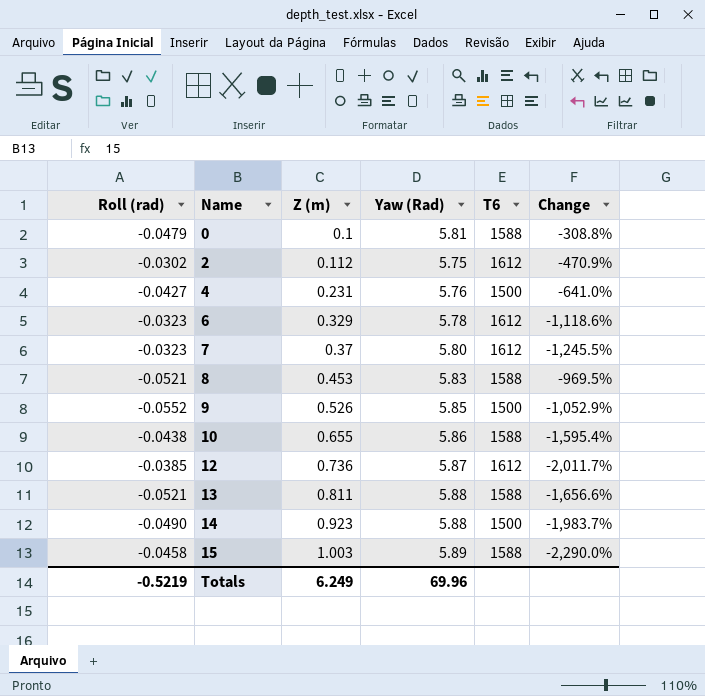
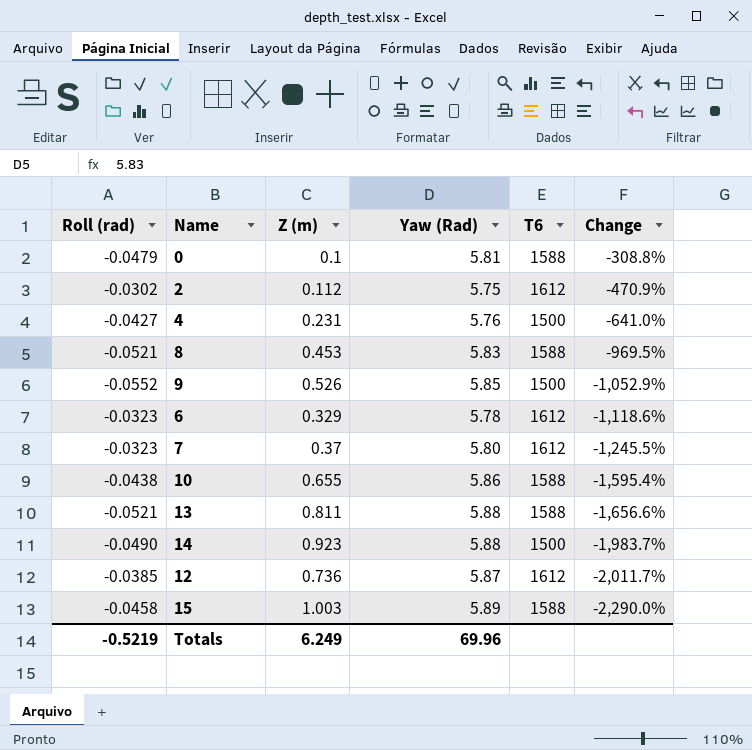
row order: Name ascending -> Change descending

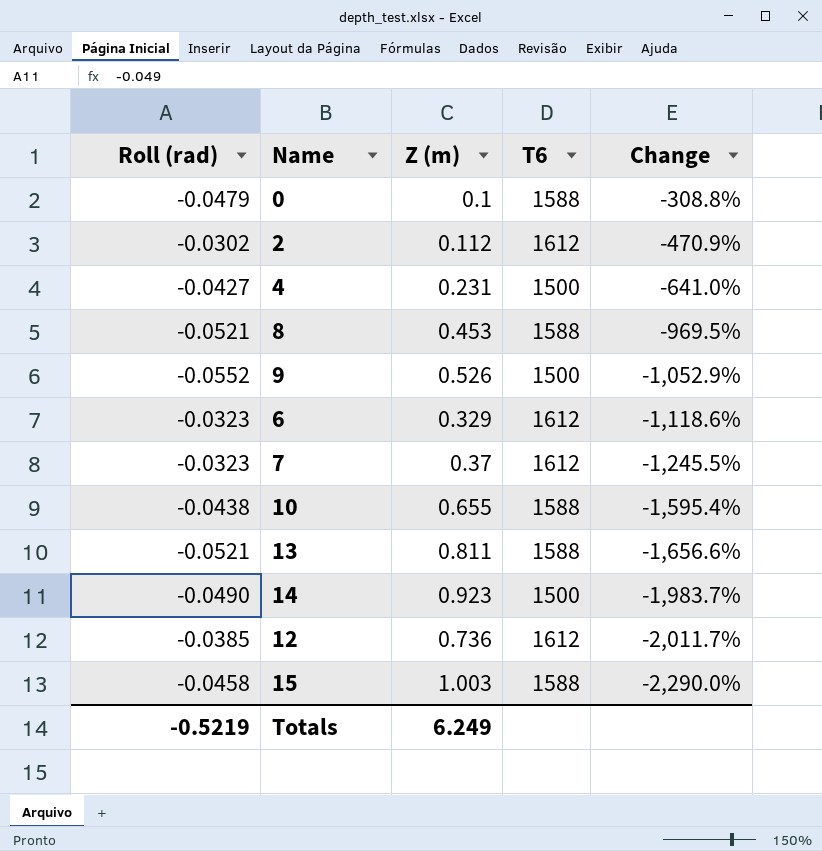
column Yaw (Rad) | position: 4 -> none

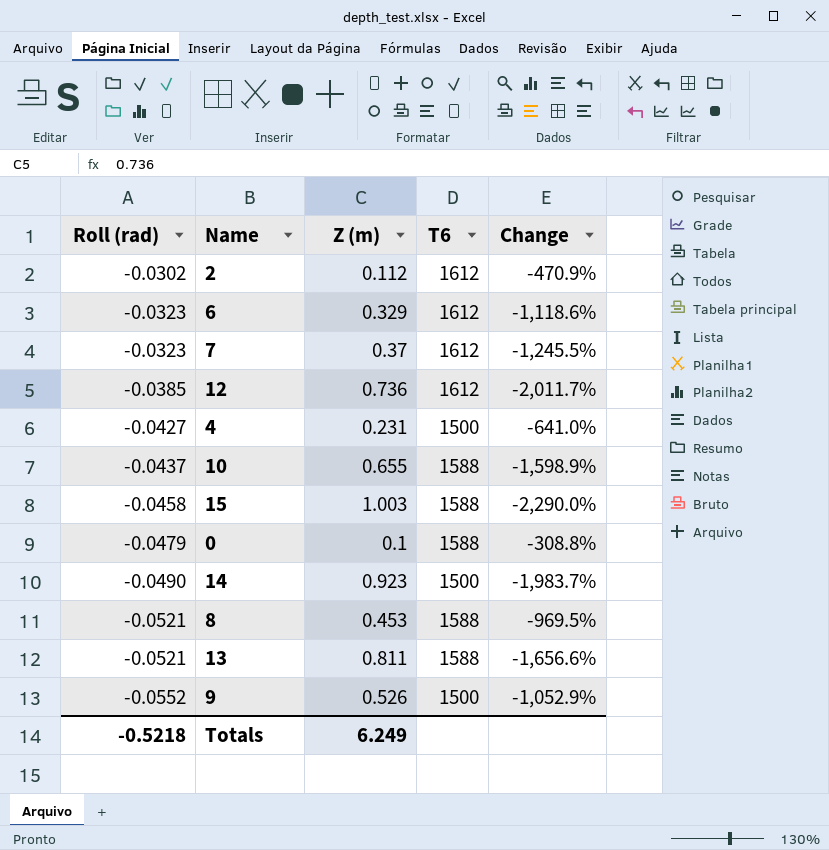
row order: Change descending -> Roll (rad) descending
10 | Roll (rad): -0.0438 -> -0.0437
10 | Change: -1,595.4% -> -1,598.9%
Totals | Roll (rad): -0.5219 -> -0.5218

